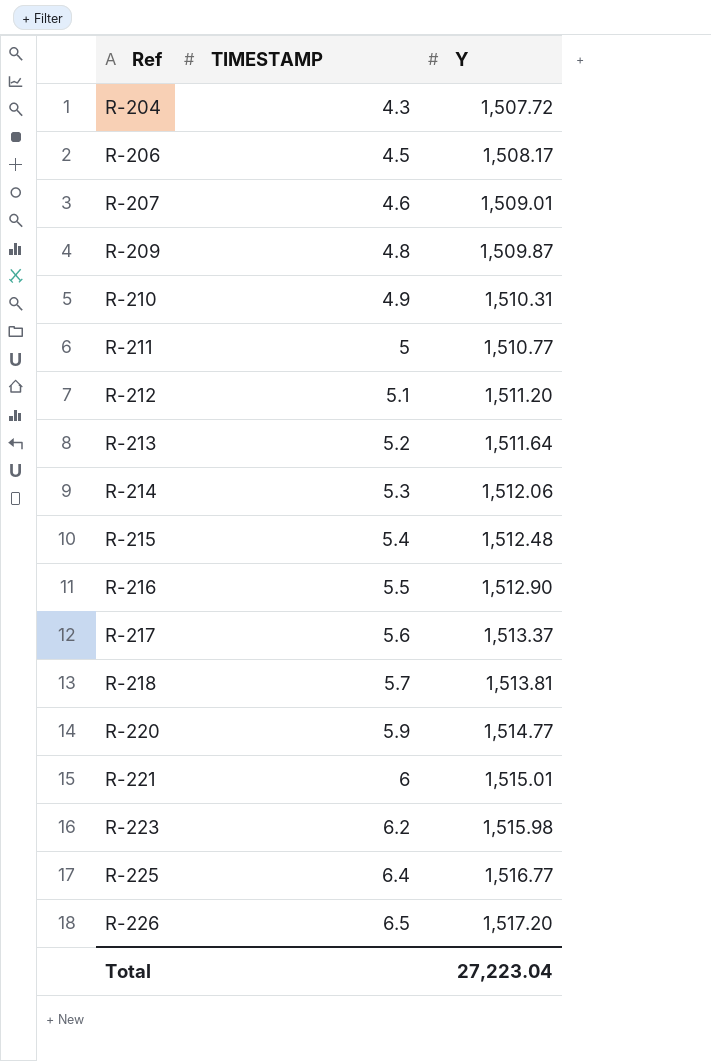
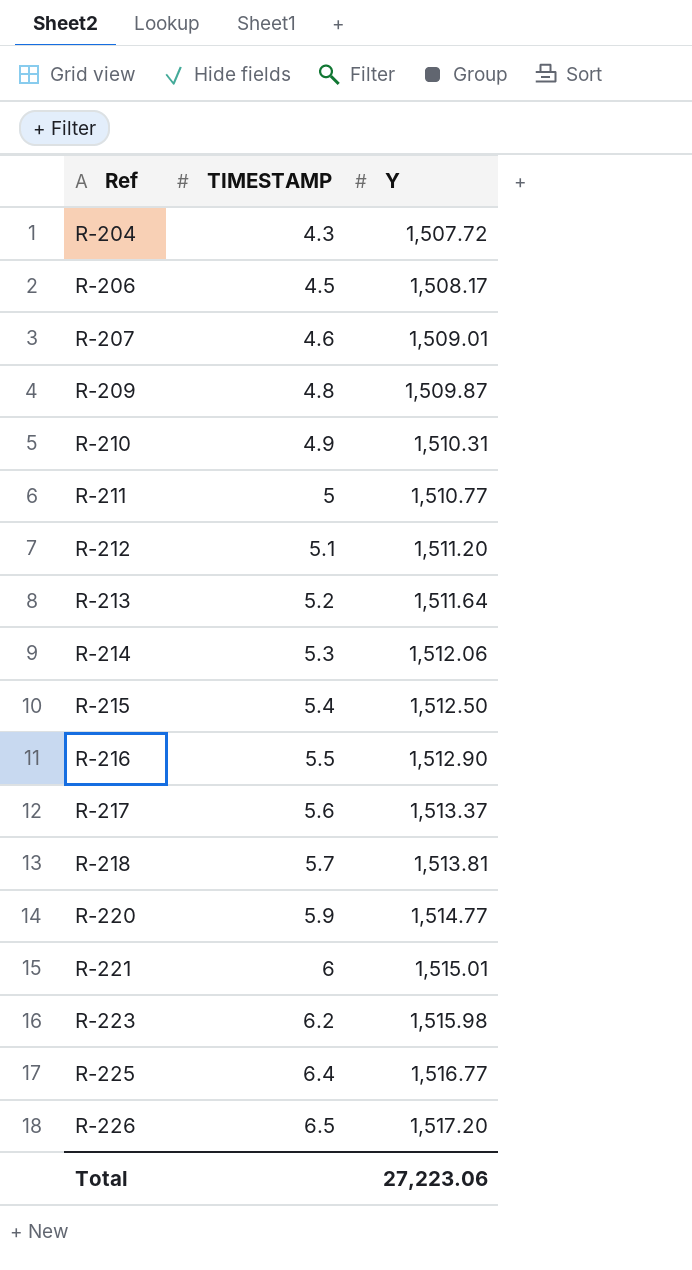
R-215 | Y: 1,512.48 -> 1,512.50
Total | Y: 27,223.04 -> 27,223.06

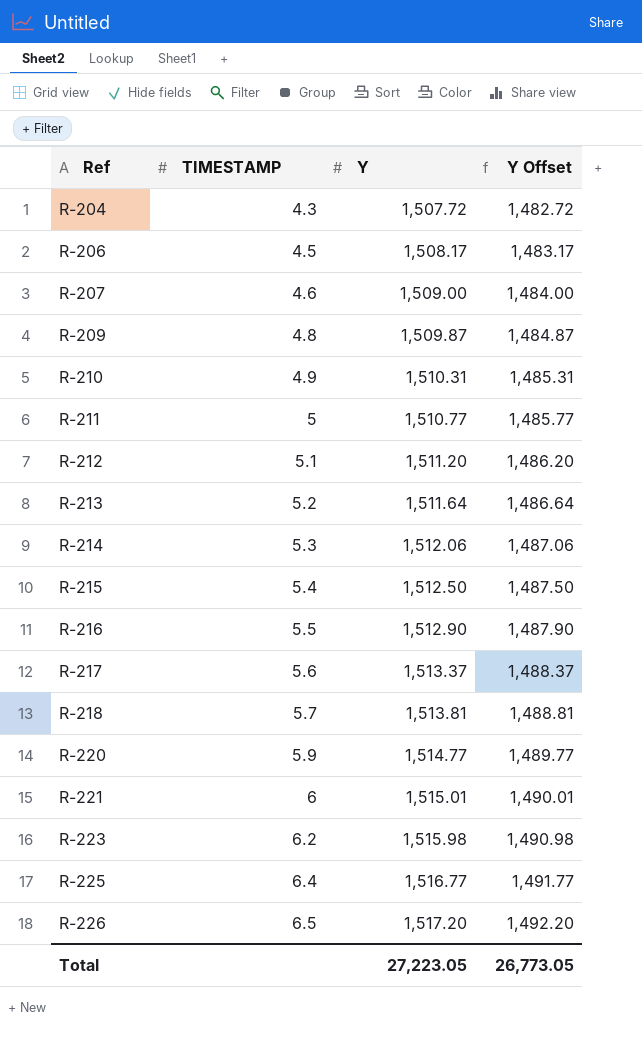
column Y Offset | formula: none -> [Y] - 25
R-207 | Y: 1,509.01 -> 1,509.00
Total | Y: 27,223.06 -> 27,223.05

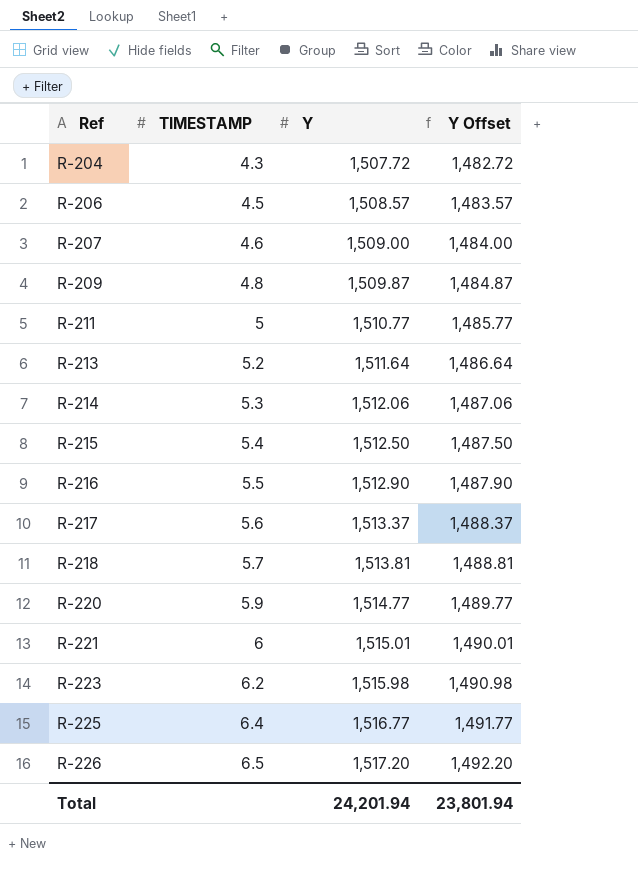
row R-210: 4.9 | 1,510.31 | 1,485.31 -> none
row R-212: 5.1 | 1,511.20 | 1,486.20 -> none
R-206 | Y: 1,508.17 -> 1,508.57
R-206 | Y Offset: 1,483.17 -> 1,483.57
Total | Y: 27,223.05 -> 24,201.94
Total | Y Offset: 26,773.05 -> 23,801.94

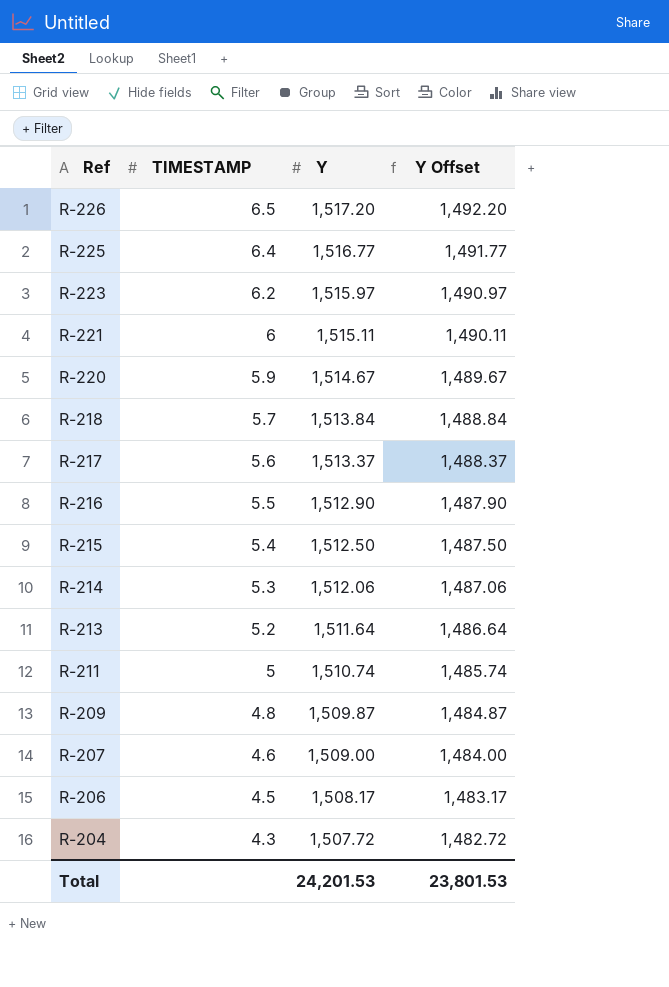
row order: Ref ascending -> Ref descending
R-223 | Y: 1,515.98 -> 1,515.97
R-223 | Y Offset: 1,490.98 -> 1,490.97
R-221 | Y: 1,515.01 -> 1,515.11
R-221 | Y Offset: 1,490.01 -> 1,490.11
R-220 | Y: 1,514.77 -> 1,514.67
R-220 | Y Offset: 1,489.77 -> 1,489.67
R-218 | Y: 1,513.81 -> 1,513.84
R-218 | Y Offset: 1,488.81 -> 1,488.84
R-211 | Y: 1,510.77 -> 1,510.74
R-211 | Y Offset: 1,485.77 -> 1,485.74
R-206 | Y: 1,508.57 -> 1,508.17
R-206 | Y Offset: 1,483.57 -> 1,483.17
Total | Y: 24,201.94 -> 24,201.53
Total | Y Offset: 23,801.94 -> 23,801.53

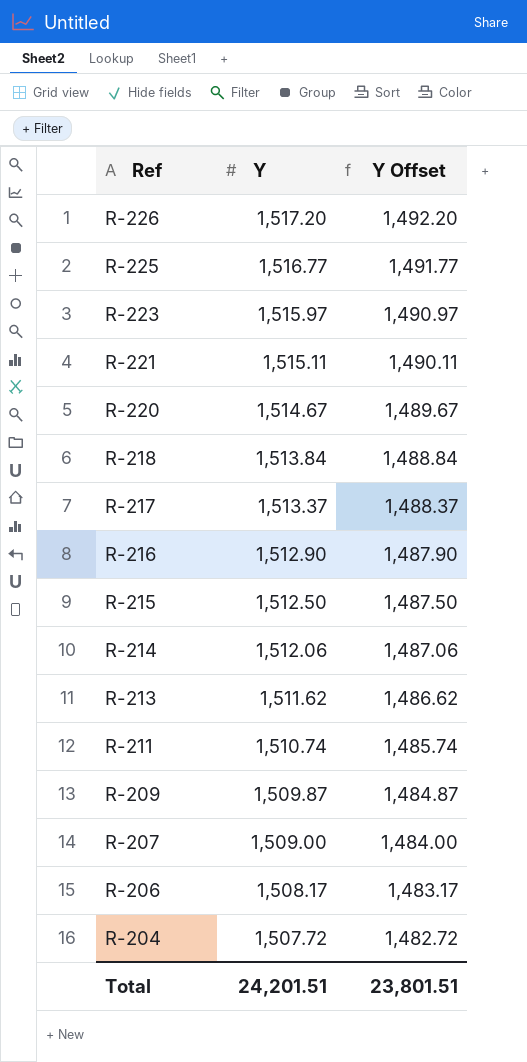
column TIMESTAMP | position: 2 -> none
R-213 | Y: 1,511.64 -> 1,511.62
R-213 | Y Offset: 1,486.64 -> 1,486.62
Total | Y: 24,201.53 -> 24,201.51
Total | Y Offset: 23,801.53 -> 23,801.51

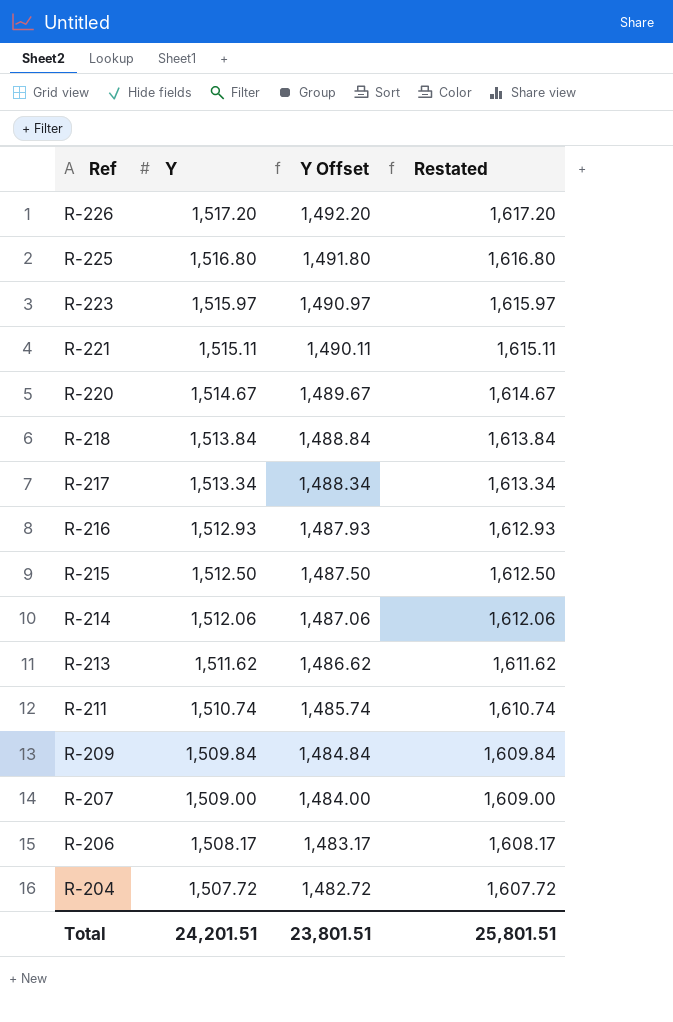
column Restated | formula: none -> [Y] + 100
R-225 | Y: 1,516.77 -> 1,516.80
R-225 | Y Offset: 1,491.77 -> 1,491.80
R-217 | Y: 1,513.37 -> 1,513.34
R-217 | Y Offset: 1,488.37 -> 1,488.34
R-216 | Y: 1,512.90 -> 1,512.93
R-216 | Y Offset: 1,487.90 -> 1,487.93
R-209 | Y: 1,509.87 -> 1,509.84
R-209 | Y Offset: 1,484.87 -> 1,484.84

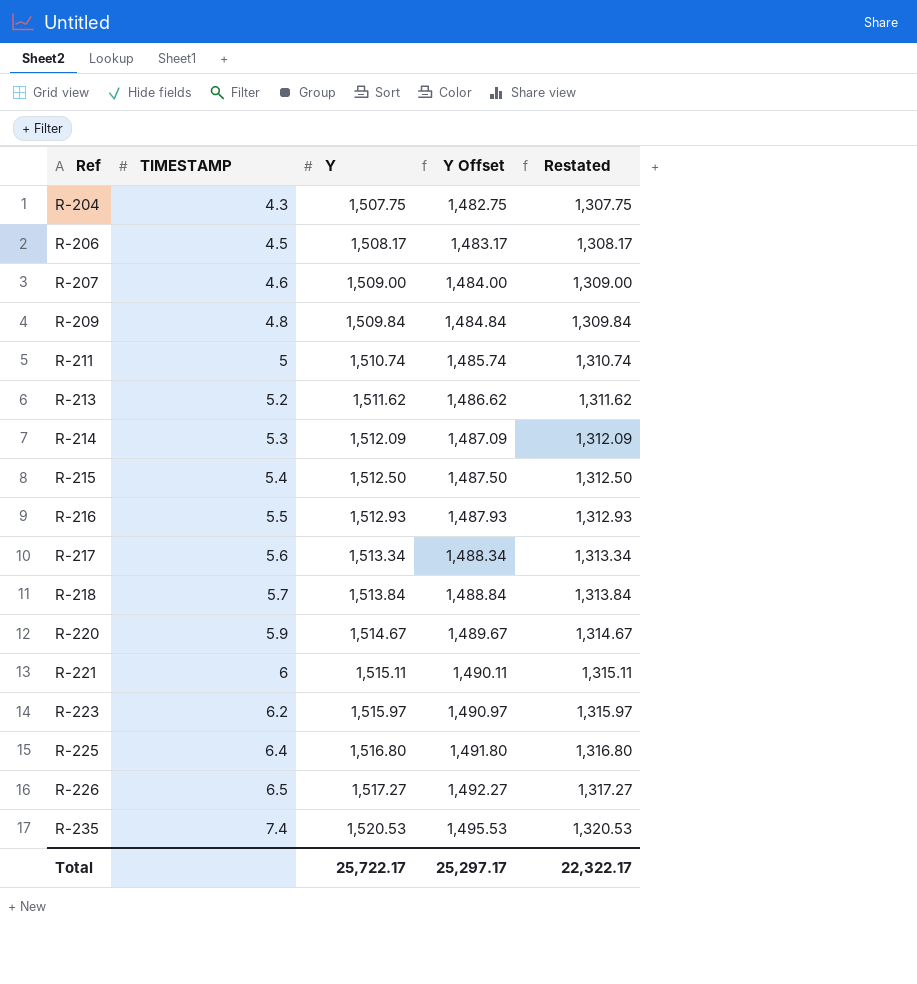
row order: Ref descending -> Ref ascending
column TIMESTAMP | position: none -> 2
column Restated | formula: [Y] + 100 -> [Y] - 200
R-204 | Y: 1,507.72 -> 1,507.75
R-204 | Y Offset: 1,482.72 -> 1,482.75
R-214 | Y: 1,512.06 -> 1,512.09
R-214 | Y Offset: 1,487.06 -> 1,487.09
R-226 | Y: 1,517.20 -> 1,517.27
R-226 | Y Offset: 1,492.20 -> 1,492.27
row R-235: none -> 7.4 | 1,520.53 | 1,495.53 | 1,320.53
Total | Y: 24,201.51 -> 25,722.17
Total | Y Offset: 23,801.51 -> 25,297.17
Total | Restated: 25,801.51 -> 22,322.17

